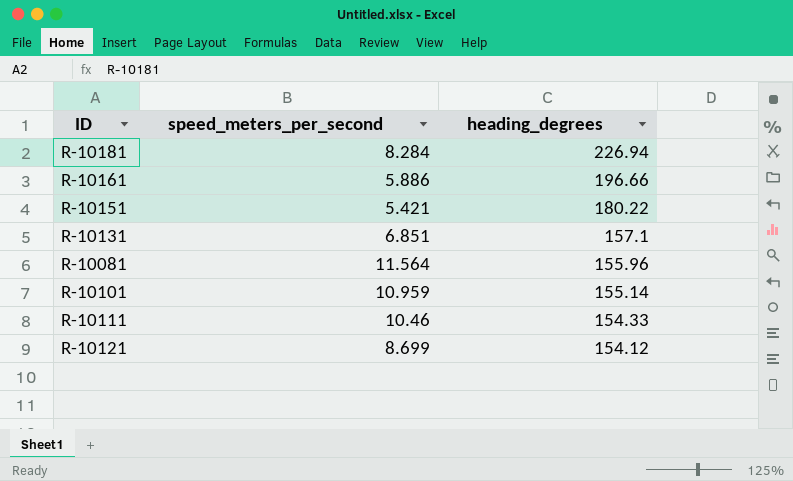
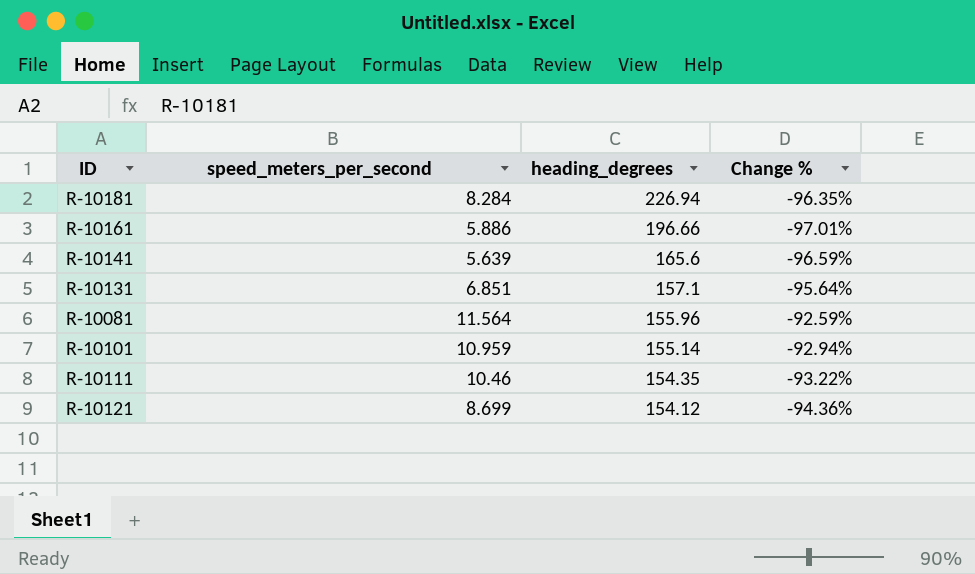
column Change % | formula: none -> ([speed_meters_per_second] - [heading_degrees]) / [heading_degrees]
row R-10151: 5.421 | 180.22 -> none
row R-10141: none -> 5.639 | 165.6 | -96.59%
R-10111 | heading_degrees: 154.33 -> 154.35

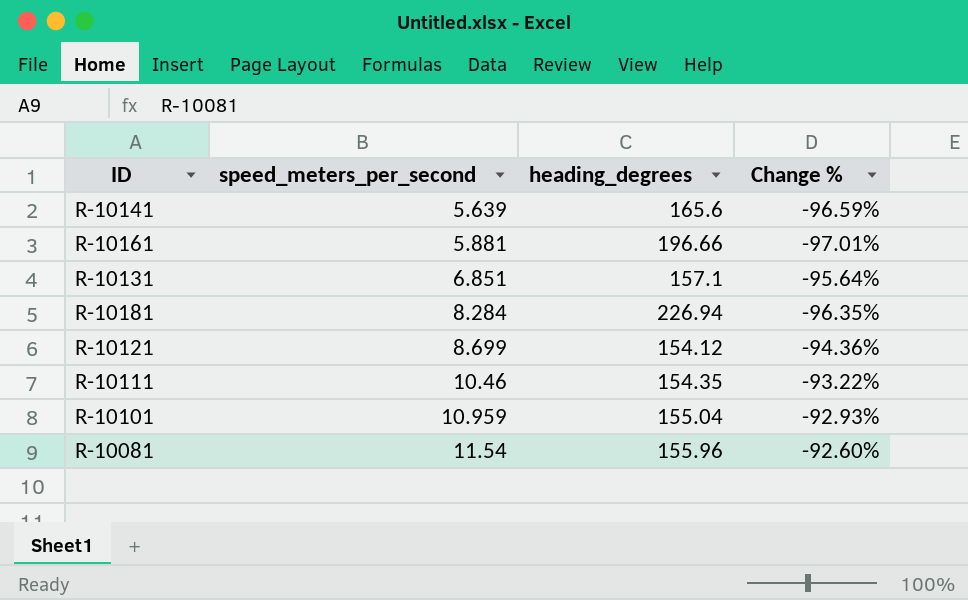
row order: heading_degrees descending -> speed_meters_per_second ascending
R-10161 | speed_meters_per_second: 5.886 -> 5.881
R-10101 | heading_degrees: 155.14 -> 155.04
R-10101 | Change %: -92.94% -> -92.93%
R-10081 | speed_meters_per_second: 11.564 -> 11.54
R-10081 | Change %: -92.59% -> -92.60%

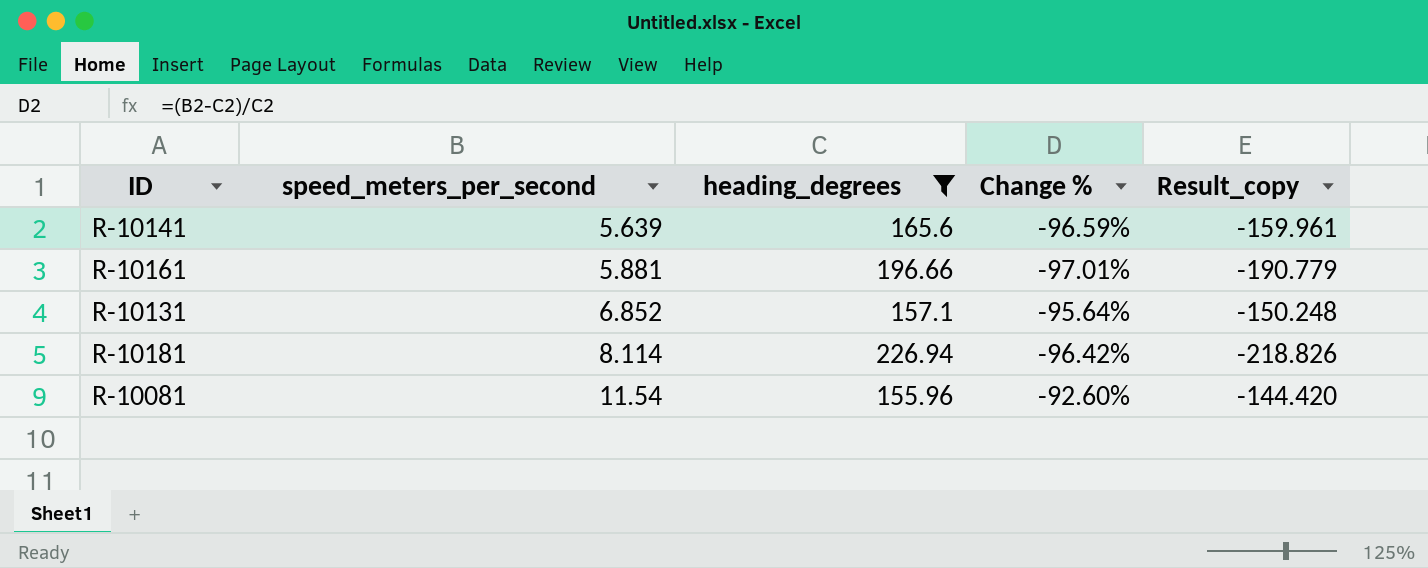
filter: none -> heading_degrees >= 155.96
column Result_copy | formula: none -> [speed_meters_per_second] - [heading_degrees]
R-10131 | speed_meters_per_second: 6.851 -> 6.852
R-10181 | speed_meters_per_second: 8.284 -> 8.114
R-10181 | Change %: -96.35% -> -96.42%

